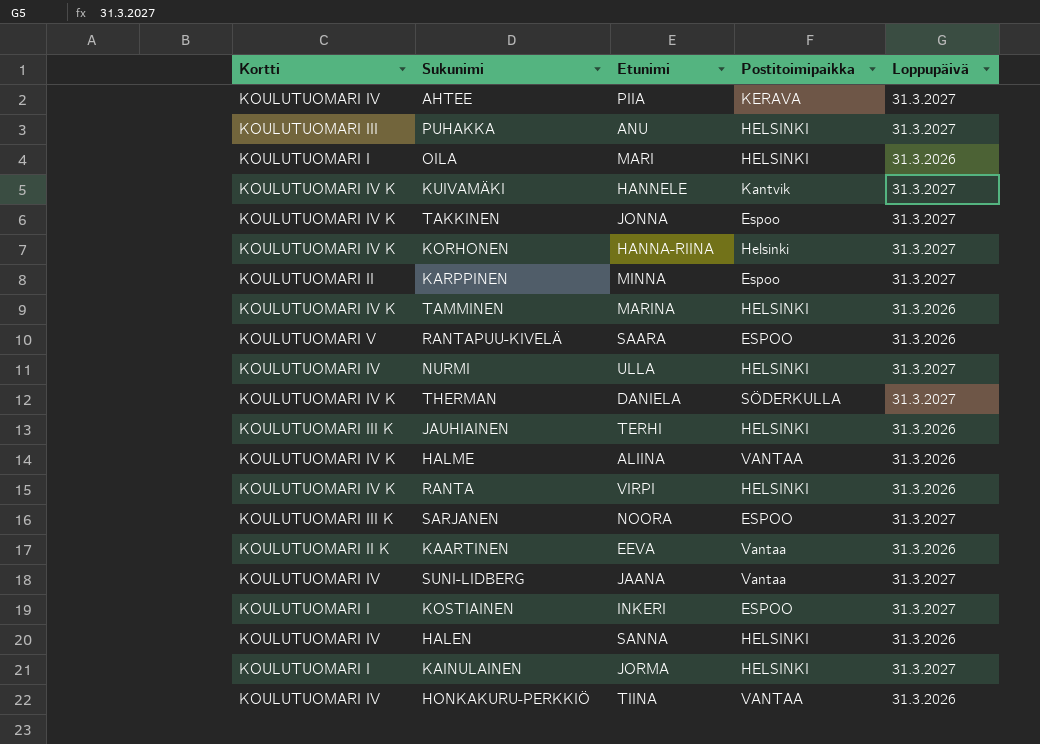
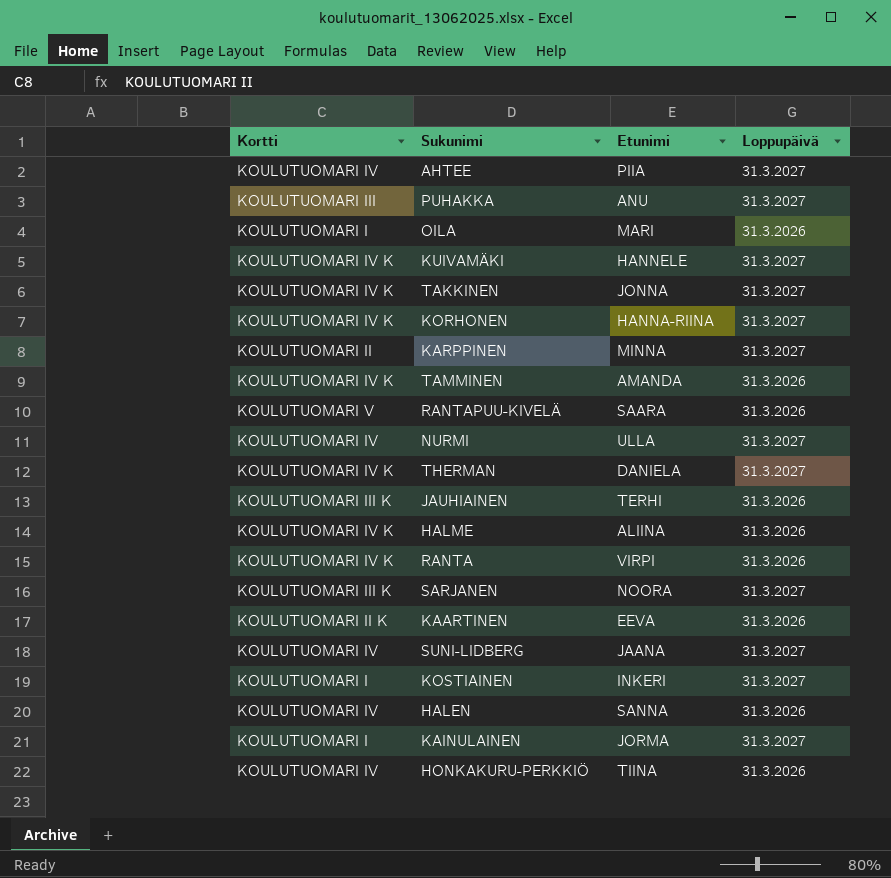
column Postitoimipaikka | position: 4 -> none
TAMMINEN | Etunimi: MARINA -> AMANDA

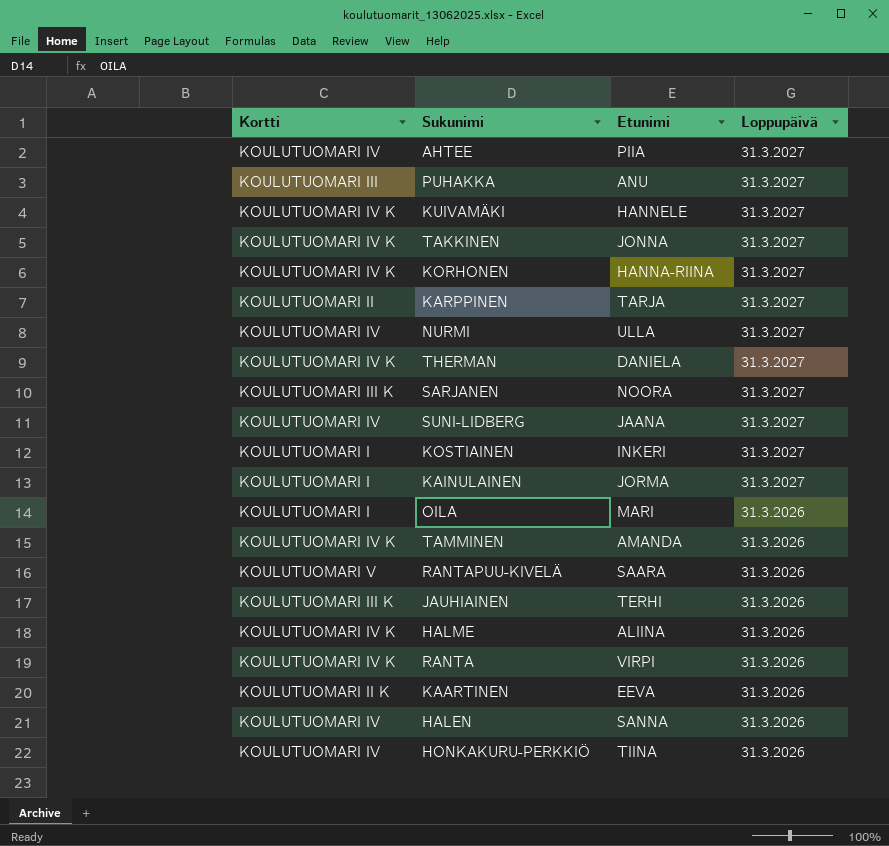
row order: none -> Loppupäivä descending
KARPPINEN | Etunimi: MINNA -> TARJA

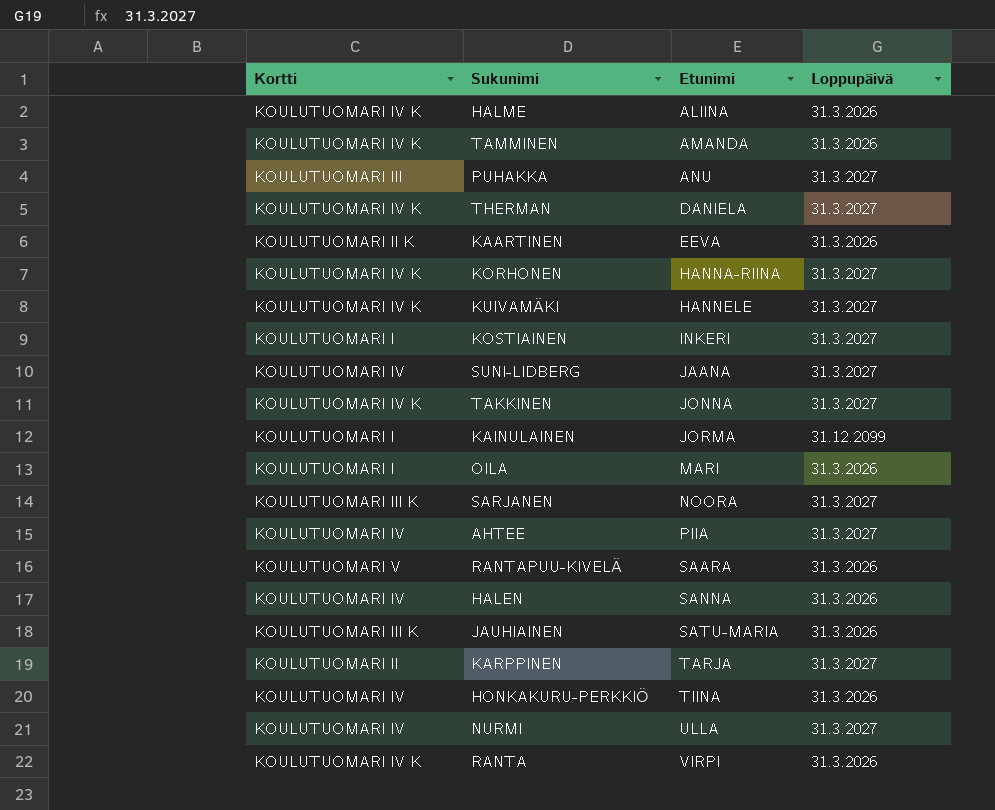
row order: Loppupäivä descending -> Etunimi ascending
KAINULAINEN | Loppupäivä: 31.3.2027 -> 31.12.2099
JAUHIAINEN | Etunimi: TERHI -> SATU-MARIA

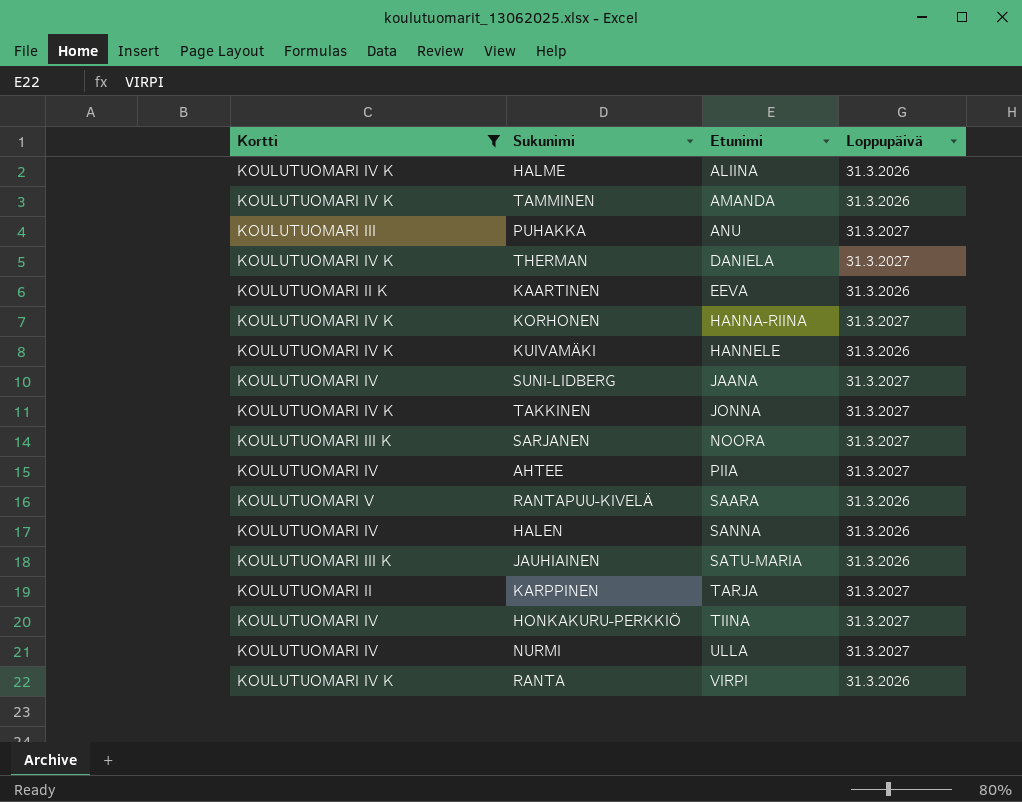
filter: none -> Kortti != KOULUTUOMARI I
KUIVAMÄKI | Loppupäivä: 31.3.2027 -> 31.3.2026
HONKAKURU-PERKKIÖ | Loppupäivä: 31.3.2026 -> 31.3.2027

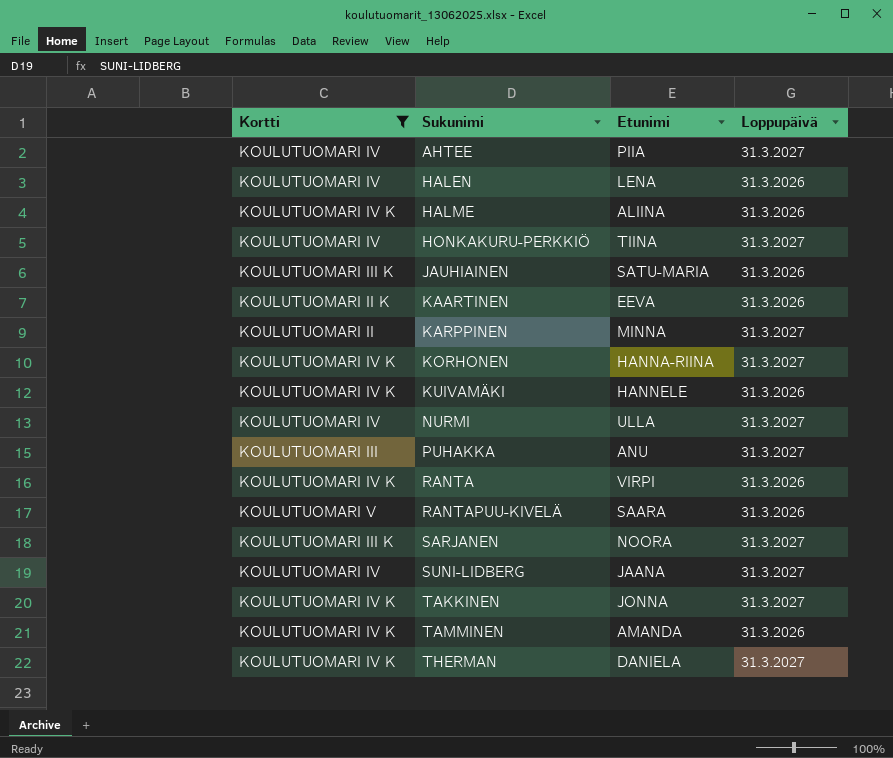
row order: Etunimi ascending -> Sukunimi ascending
HALEN | Etunimi: SANNA -> LENA
KARPPINEN | Etunimi: TARJA -> MINNA

